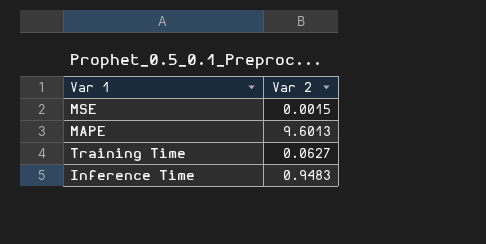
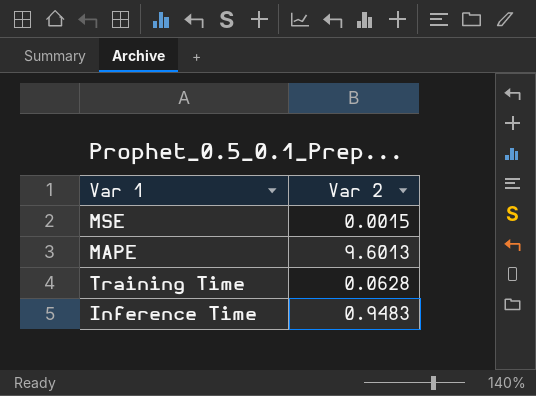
Training Time | Var 2: 0.0627 -> 0.0628

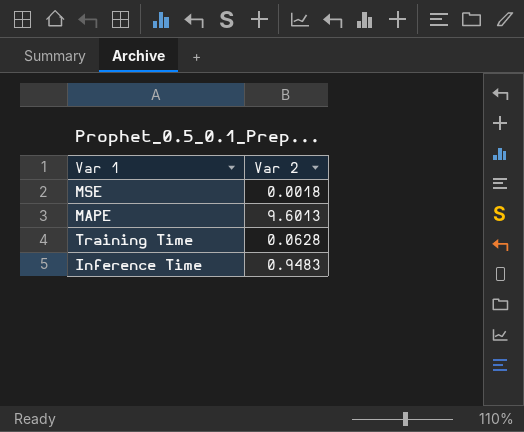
MSE | Var 2: 0.0015 -> 0.0018

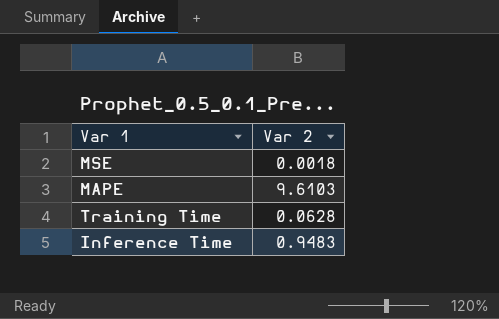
MAPE | Var 2: 9.6013 -> 9.6103

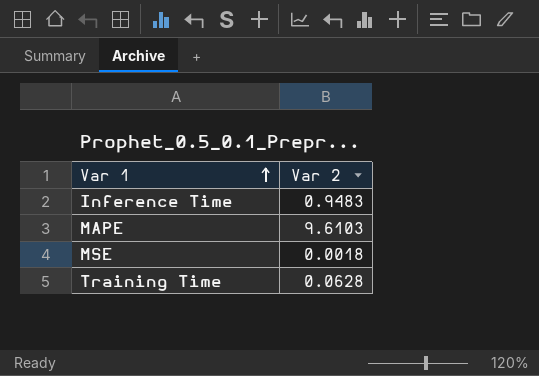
row order: none -> Var 1 ascending

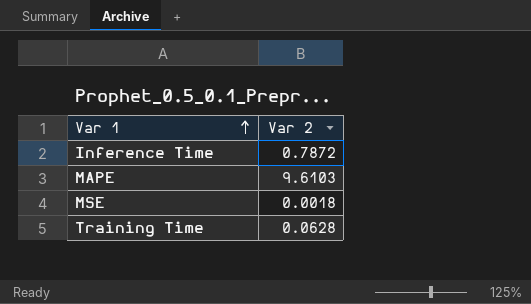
Inference Time | Var 2: 0.9483 -> 0.7872

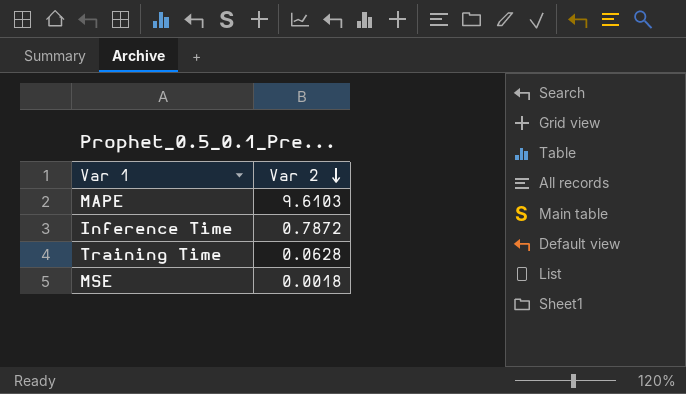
row order: Var 1 ascending -> Var 2 descending

